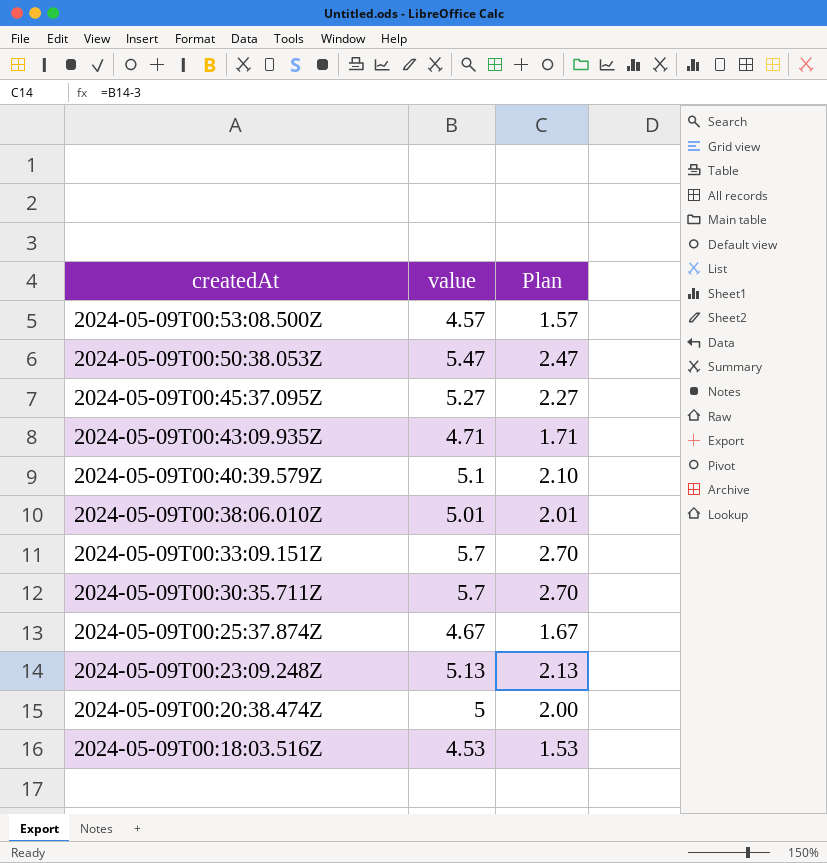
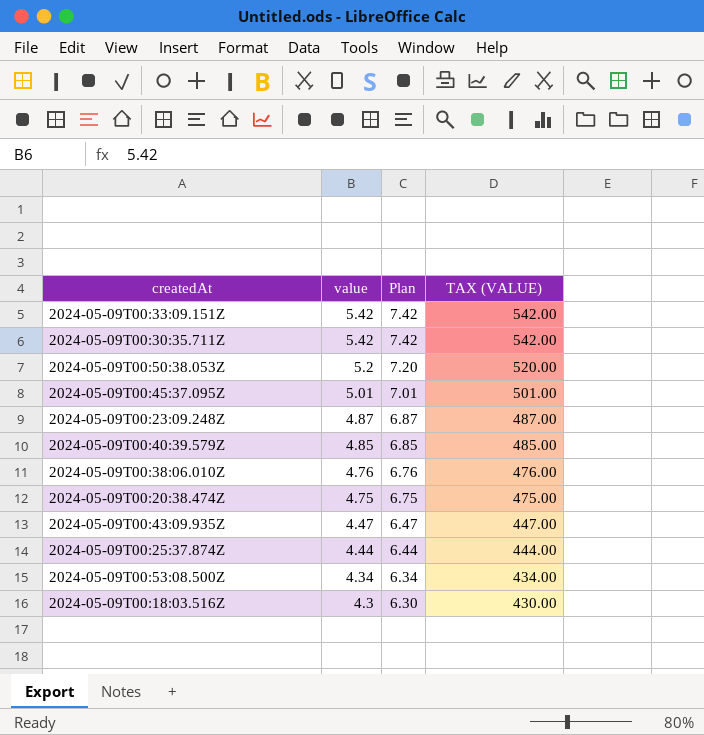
row order: createdAt descending -> value descending
column Plan | formula: [value] - 3 -> [value] + 2
column TAX (VALUE) | formula: none -> [value] * 100
2024-05-09T00:33:09.151Z | value: 5.7 -> 5.42
2024-05-09T00:30:35.711Z | value: 5.7 -> 5.42
2024-05-09T00:50:38.053Z | value: 5.47 -> 5.2
2024-05-09T00:45:37.095Z | value: 5.27 -> 5.01
2024-05-09T00:23:09.248Z | value: 5.13 -> 4.87
2024-05-09T00:40:39.579Z | value: 5.1 -> 4.85
2024-05-09T00:38:06.010Z | value: 5.01 -> 4.76
2024-05-09T00:20:38.474Z | value: 5 -> 4.75
2024-05-09T00:43:09.935Z | value: 4.71 -> 4.47
2024-05-09T00:25:37.874Z | value: 4.67 -> 4.44
2024-05-09T00:53:08.500Z | value: 4.57 -> 4.34
2024-05-09T00:18:03.516Z | value: 4.53 -> 4.3

